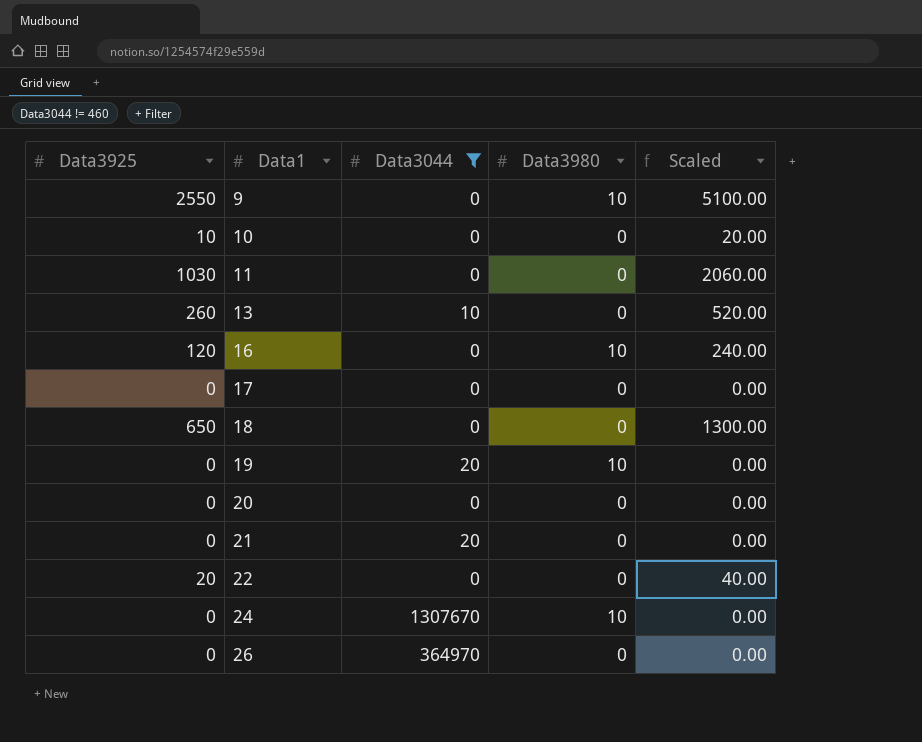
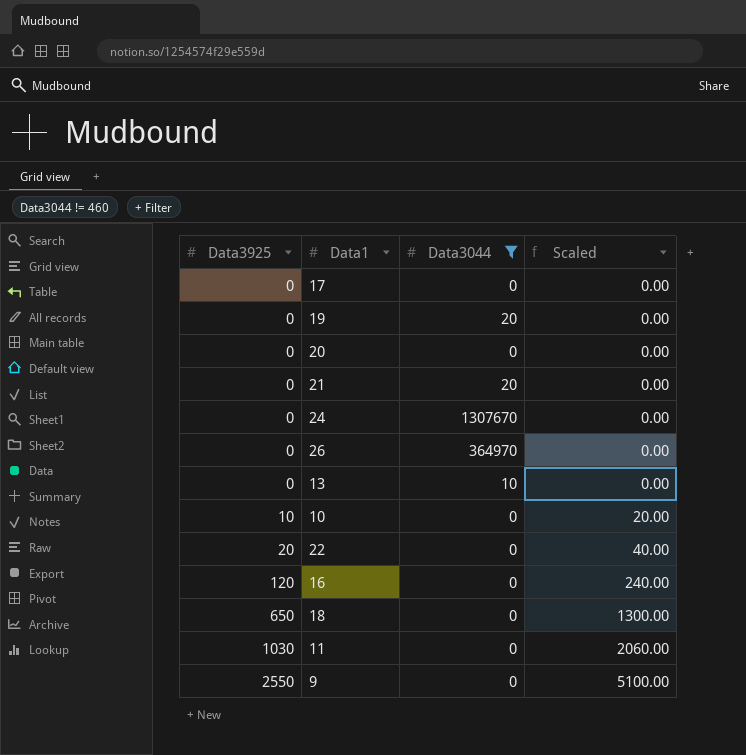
row order: Data1 ascending -> Data3925 ascending
column Data3980 | position: 4 -> none
13 | Data3925: 260 -> 0
13 | Scaled: 520.00 -> 0.00

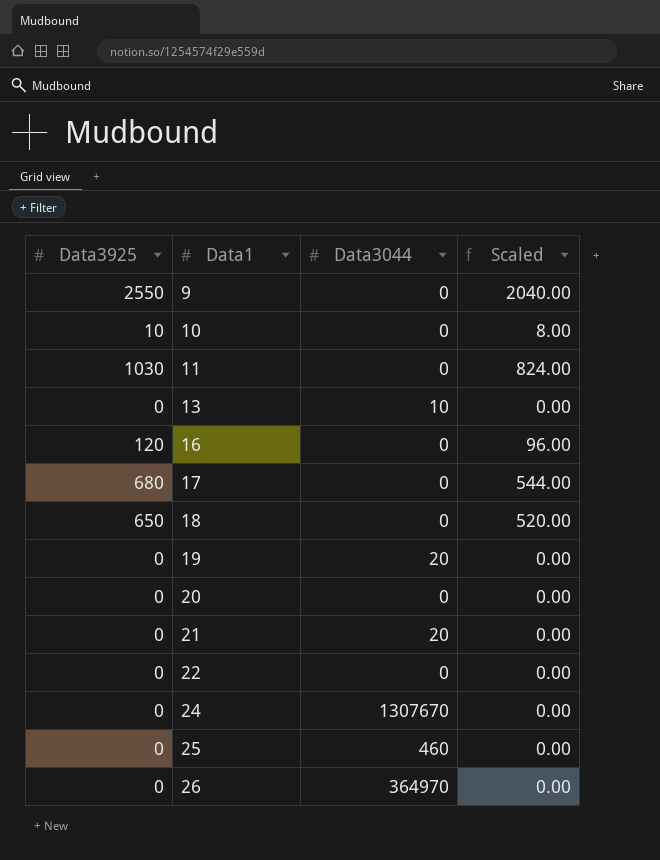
filter: Data3044 != 460 -> none
row order: Data3925 ascending -> Data1 ascending
column Scaled | formula: [Data3925] * 2 -> [Data3925] * 0.8
17 | Data3925: 0 -> 680
22 | Data3925: 20 -> 0

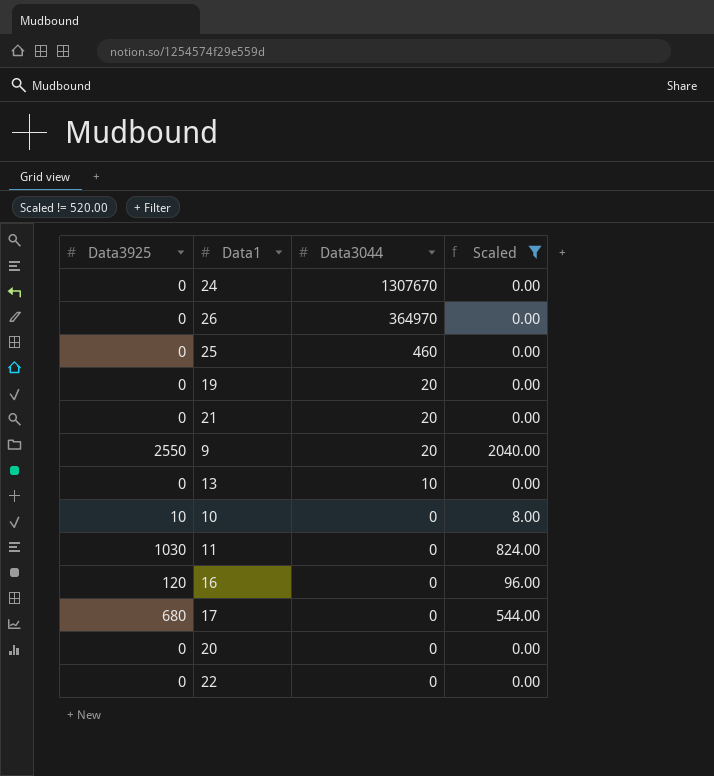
filter: none -> Scaled != 520.00
row order: Data1 ascending -> Data3044 descending
9 | Data3044: 0 -> 20

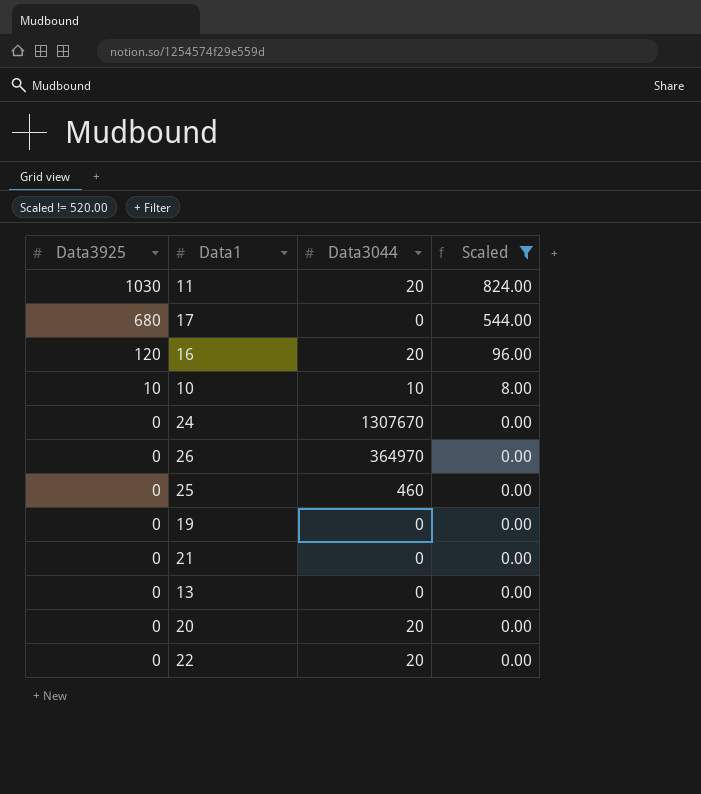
row order: Data3044 descending -> Data3925 descending
row 9: 2550 | 20 | 2040.00 -> none
11 | Data3044: 0 -> 20
16 | Data3044: 0 -> 20
10 | Data3044: 0 -> 10
19 | Data3044: 20 -> 0
21 | Data3044: 20 -> 0
13 | Data3044: 10 -> 0
20 | Data3044: 0 -> 20
22 | Data3044: 0 -> 20

